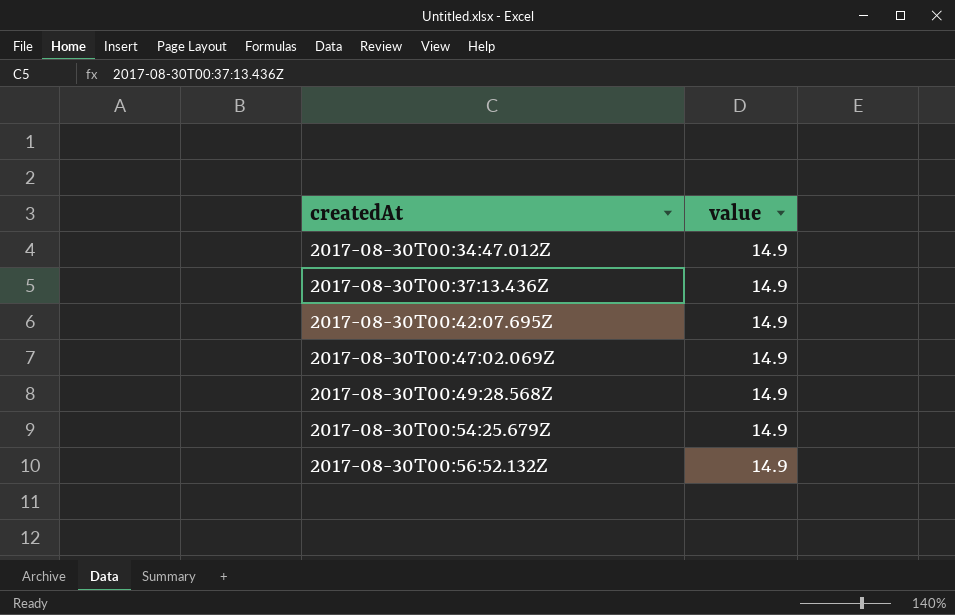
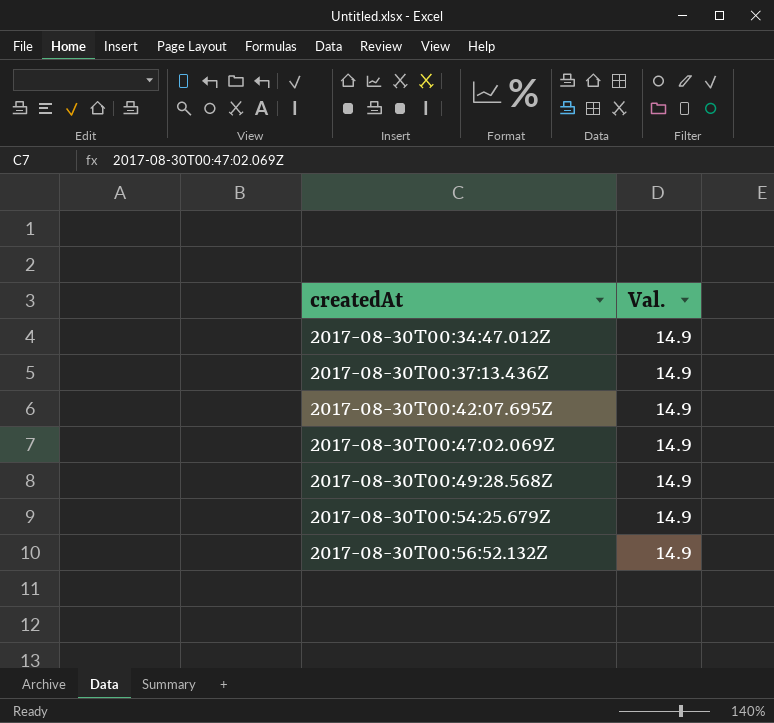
column name: value -> Val.

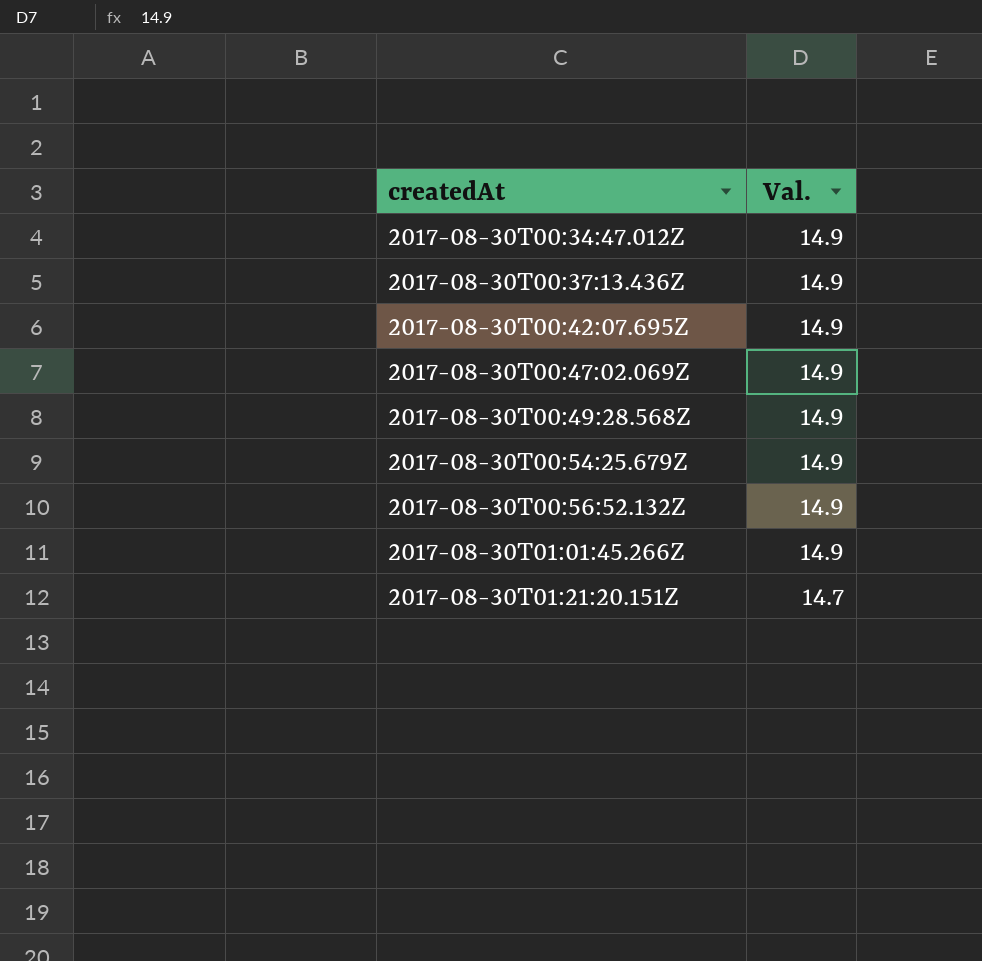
row 2017-08-30T01:01:45.266Z: none -> 14.9
row 2017-08-30T01:21:20.151Z: none -> 14.7

